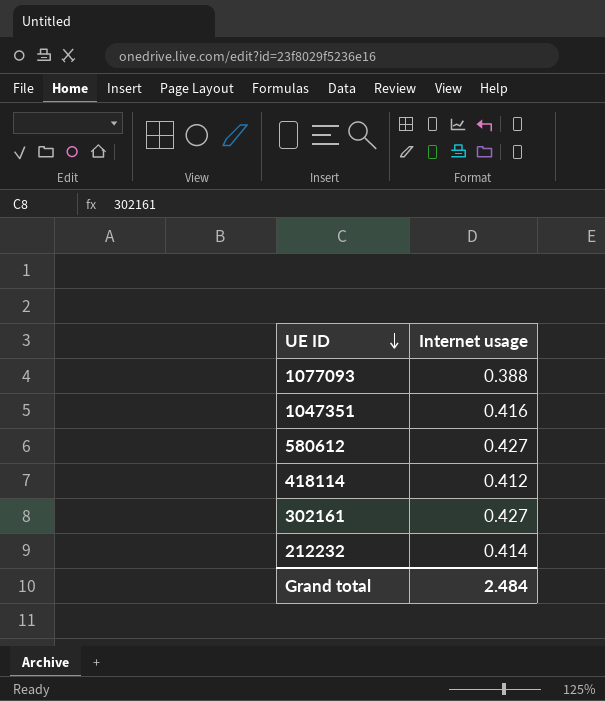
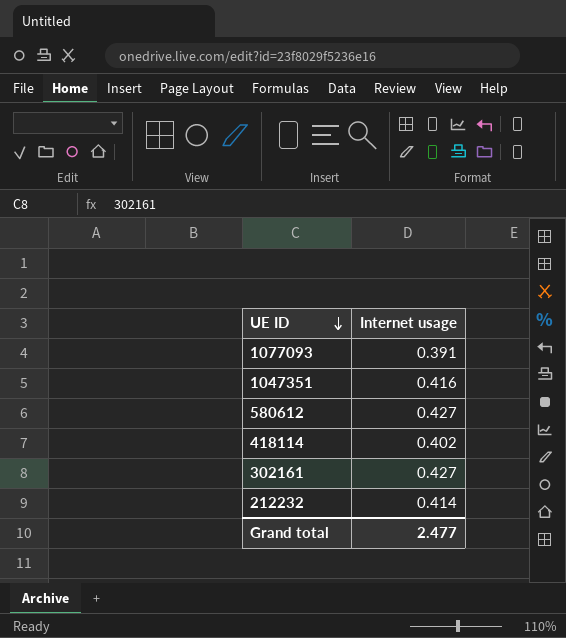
1077093 | Internet usage: 0.388 -> 0.391
418114 | Internet usage: 0.412 -> 0.402
Grand total | Internet usage: 2.484 -> 2.477

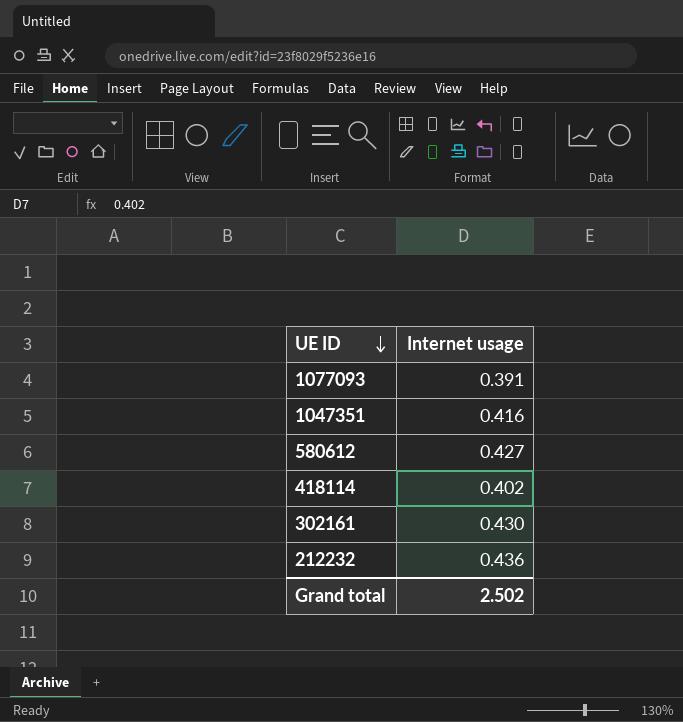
302161 | Internet usage: 0.427 -> 0.430
212232 | Internet usage: 0.414 -> 0.436
Grand total | Internet usage: 2.477 -> 2.502

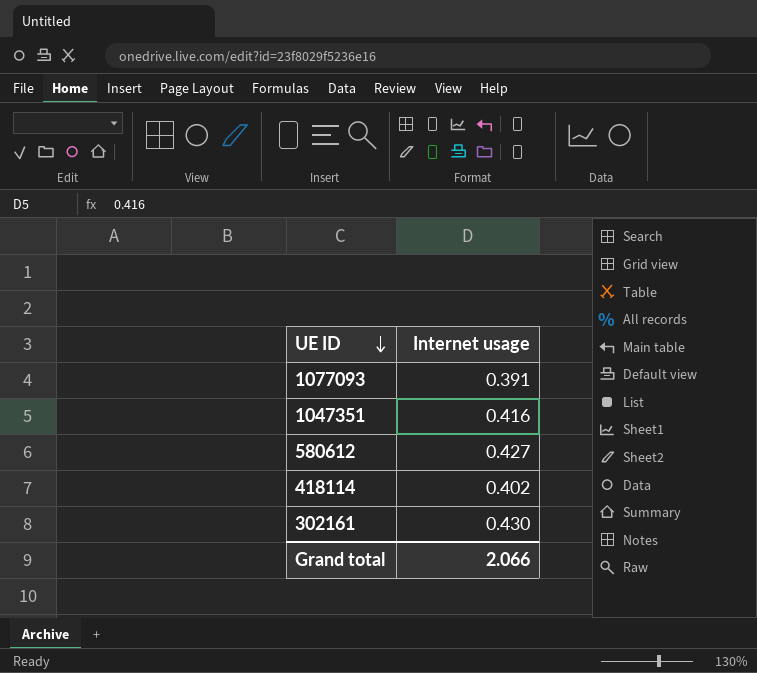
row 212232: 0.436 -> none
Grand total | Internet usage: 2.502 -> 2.066

